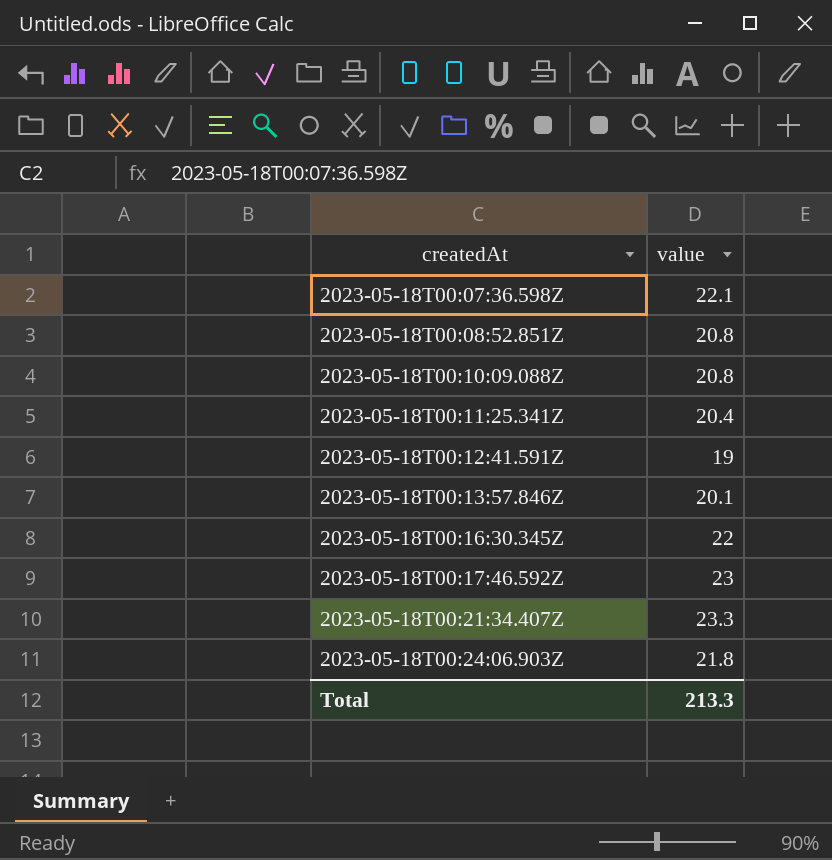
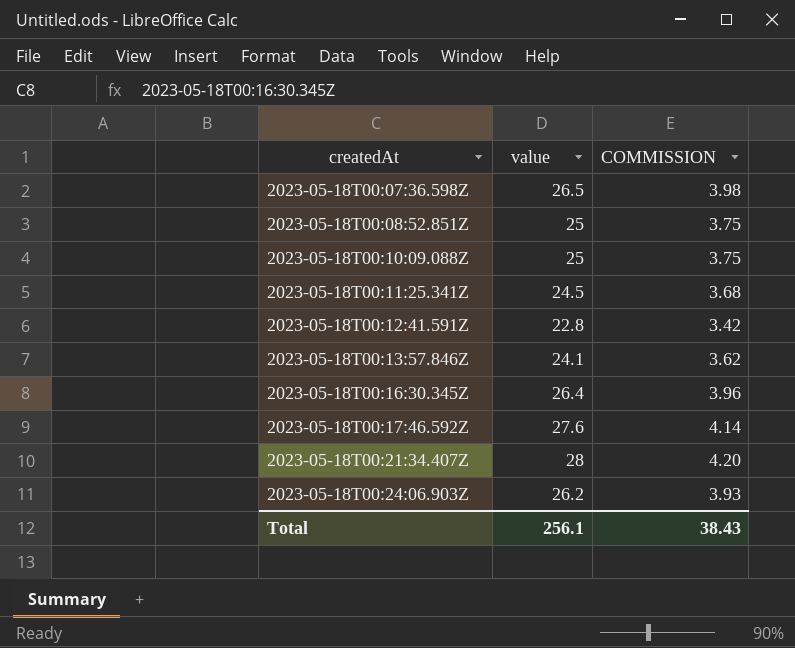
column COMMISSION | formula: none -> [value] * 0.15
2023-05-18T00:07:36.598Z | value: 22.1 -> 26.5
2023-05-18T00:08:52.851Z | value: 20.8 -> 25
2023-05-18T00:10:09.088Z | value: 20.8 -> 25
2023-05-18T00:11:25.341Z | value: 20.4 -> 24.5
2023-05-18T00:12:41.591Z | value: 19 -> 22.8
2023-05-18T00:13:57.846Z | value: 20.1 -> 24.1
2023-05-18T00:16:30.345Z | value: 22 -> 26.4
2023-05-18T00:17:46.592Z | value: 23 -> 27.6
2023-05-18T00:21:34.407Z | value: 23.3 -> 28
2023-05-18T00:24:06.903Z | value: 21.8 -> 26.2
Total | value: 213.3 -> 256.1

